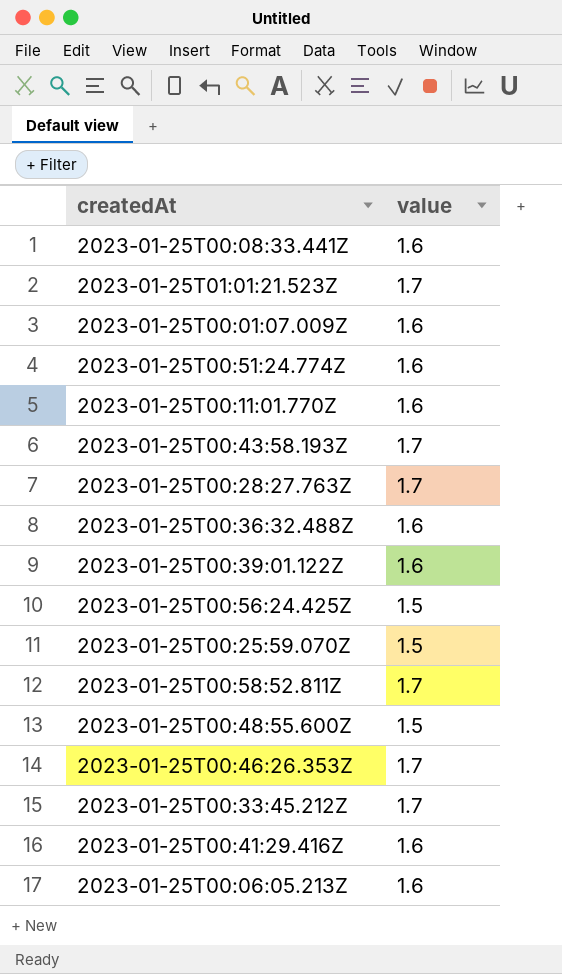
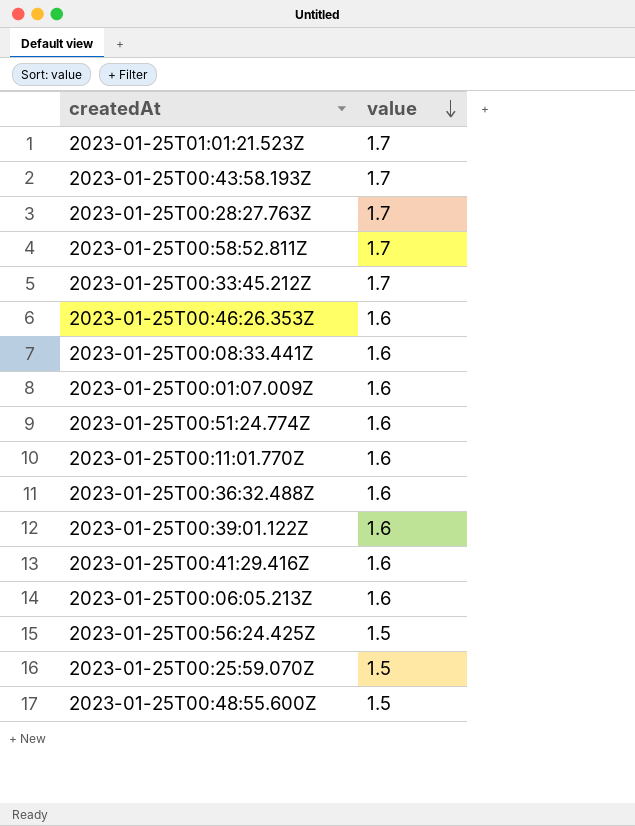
row order: none -> value descending
2023-01-25T00:46:26.353Z | value: 1.7 -> 1.6

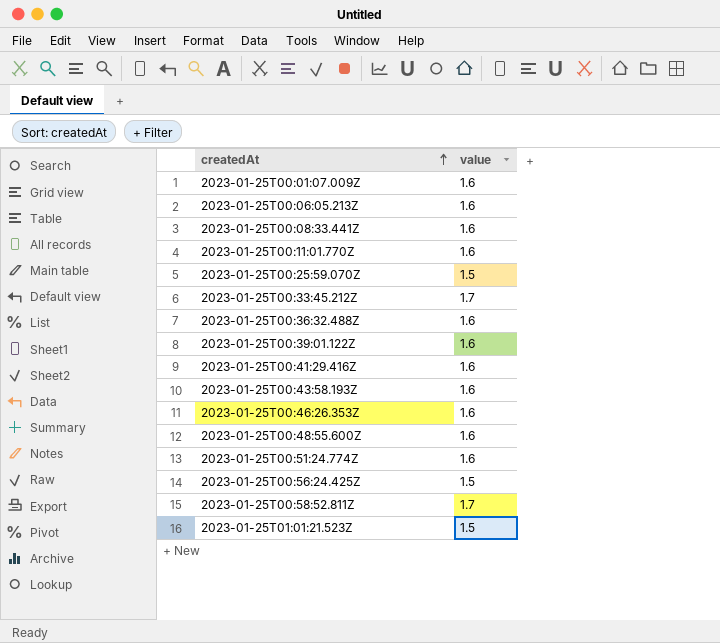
row order: value descending -> createdAt ascending
row 2023-01-25T00:28:27.763Z: 1.7 -> none
2023-01-25T00:43:58.193Z | value: 1.7 -> 1.6
2023-01-25T00:48:55.600Z | value: 1.5 -> 1.6
2023-01-25T01:01:21.523Z | value: 1.7 -> 1.5

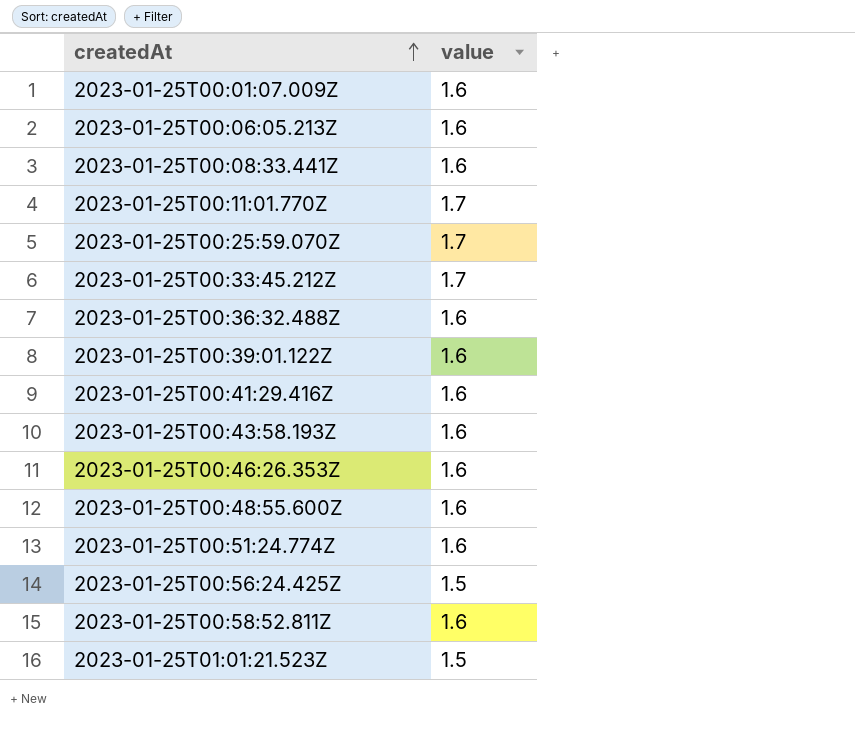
2023-01-25T00:11:01.770Z | value: 1.6 -> 1.7
2023-01-25T00:25:59.070Z | value: 1.5 -> 1.7
2023-01-25T00:58:52.811Z | value: 1.7 -> 1.6

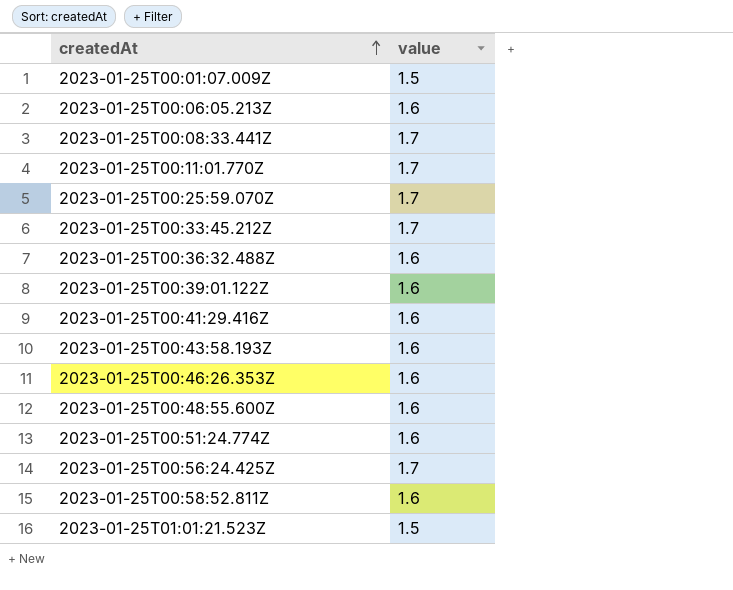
2023-01-25T00:01:07.009Z | value: 1.6 -> 1.5
2023-01-25T00:08:33.441Z | value: 1.6 -> 1.7
2023-01-25T00:56:24.425Z | value: 1.5 -> 1.7

